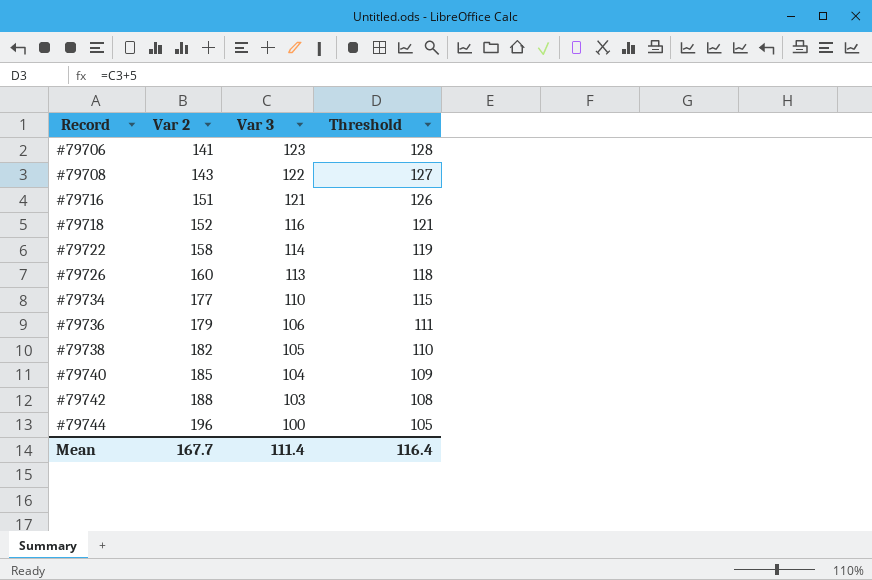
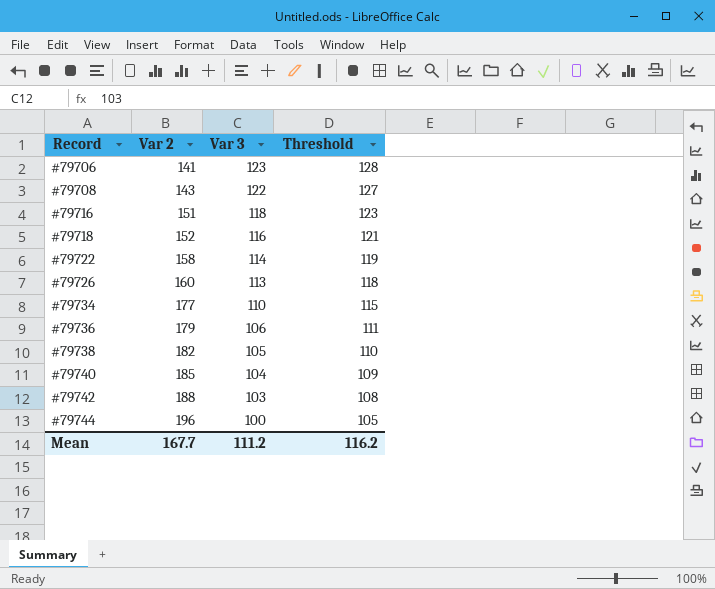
#79716 | Var 3: 121 -> 118
#79716 | Threshold: 126 -> 123
Mean | Var 3: 111.4 -> 111.2
Mean | Threshold: 116.4 -> 116.2

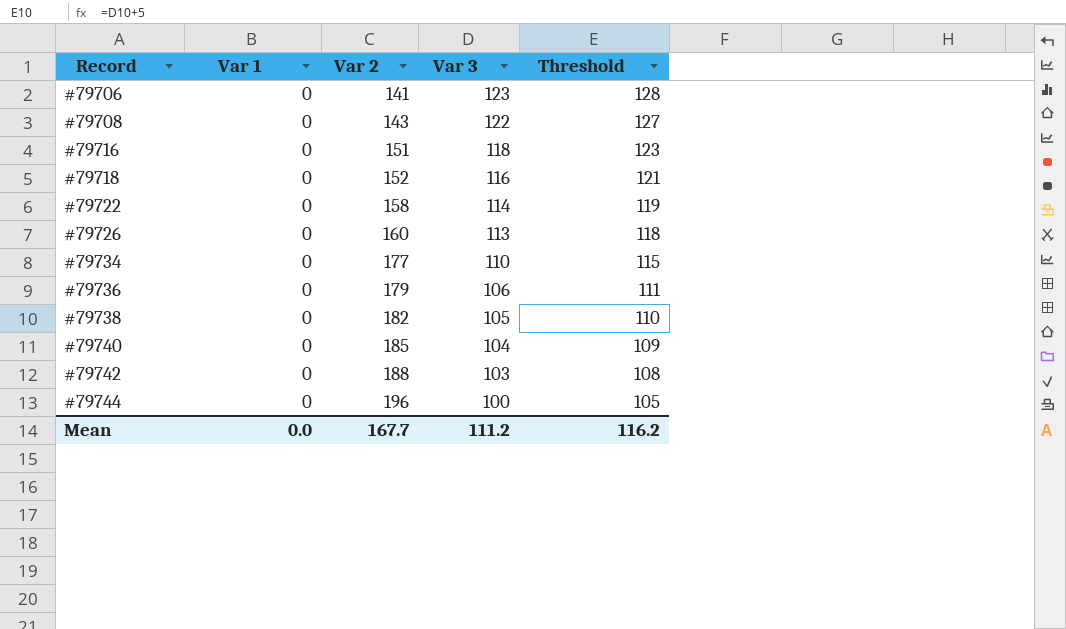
column Var 1 | position: none -> 2

